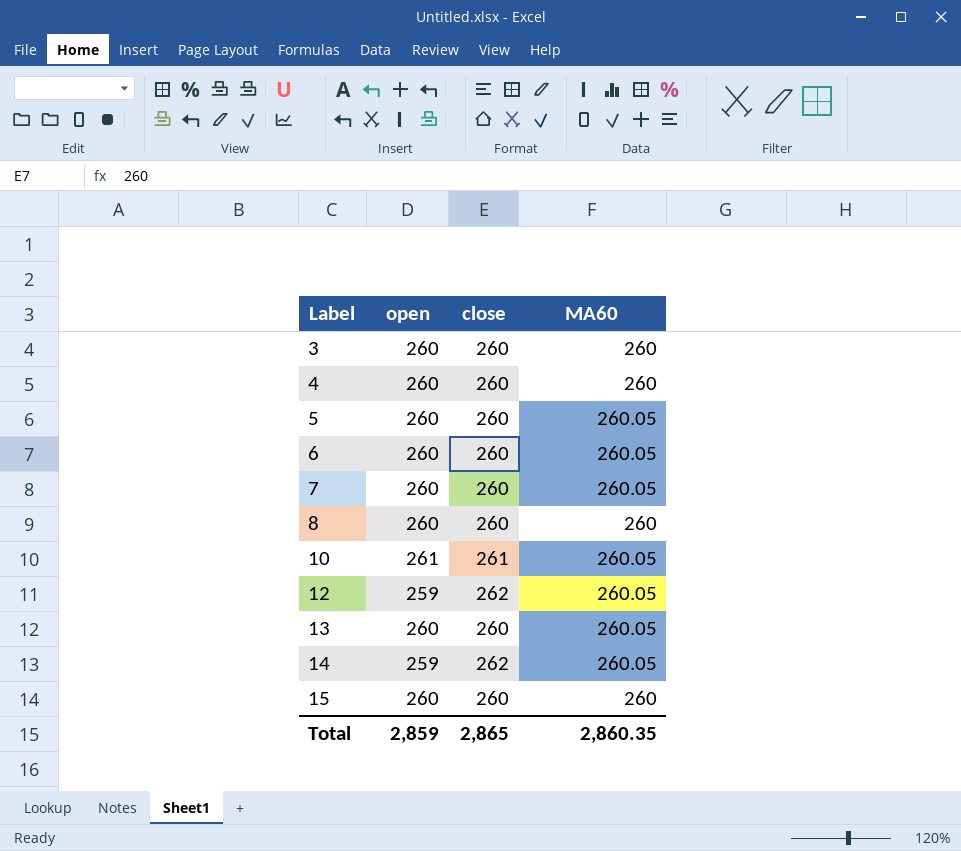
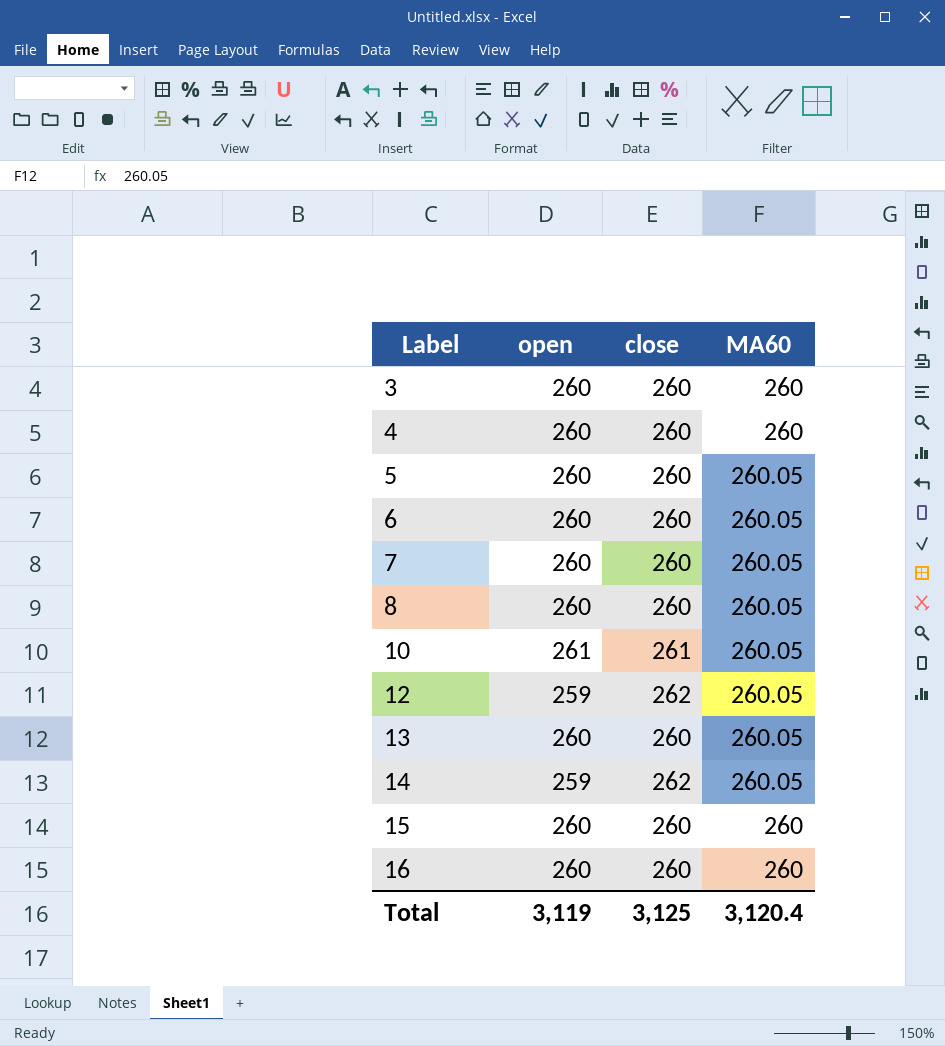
8 | MA60: 260 -> 260.05
row 16: none -> 260 | 260 | 260
Total | open: 2,859 -> 3,119
Total | close: 2,865 -> 3,125
Total | MA60: 2,860.35 -> 3,120.4

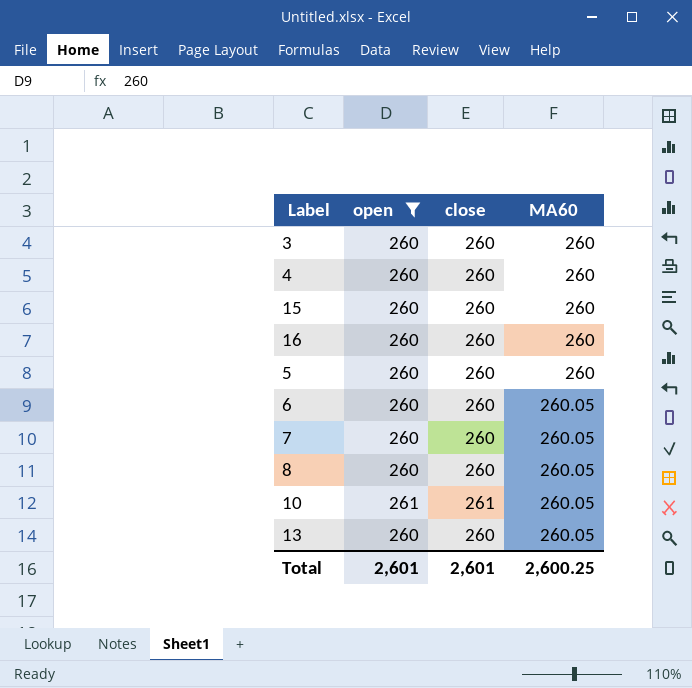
filter: none -> open != 259
row order: Label ascending -> MA60 ascending
5 | MA60: 260.05 -> 260
Total | open: 3,119 -> 2,601
Total | close: 3,125 -> 2,601
Total | MA60: 3,120.4 -> 2,600.25

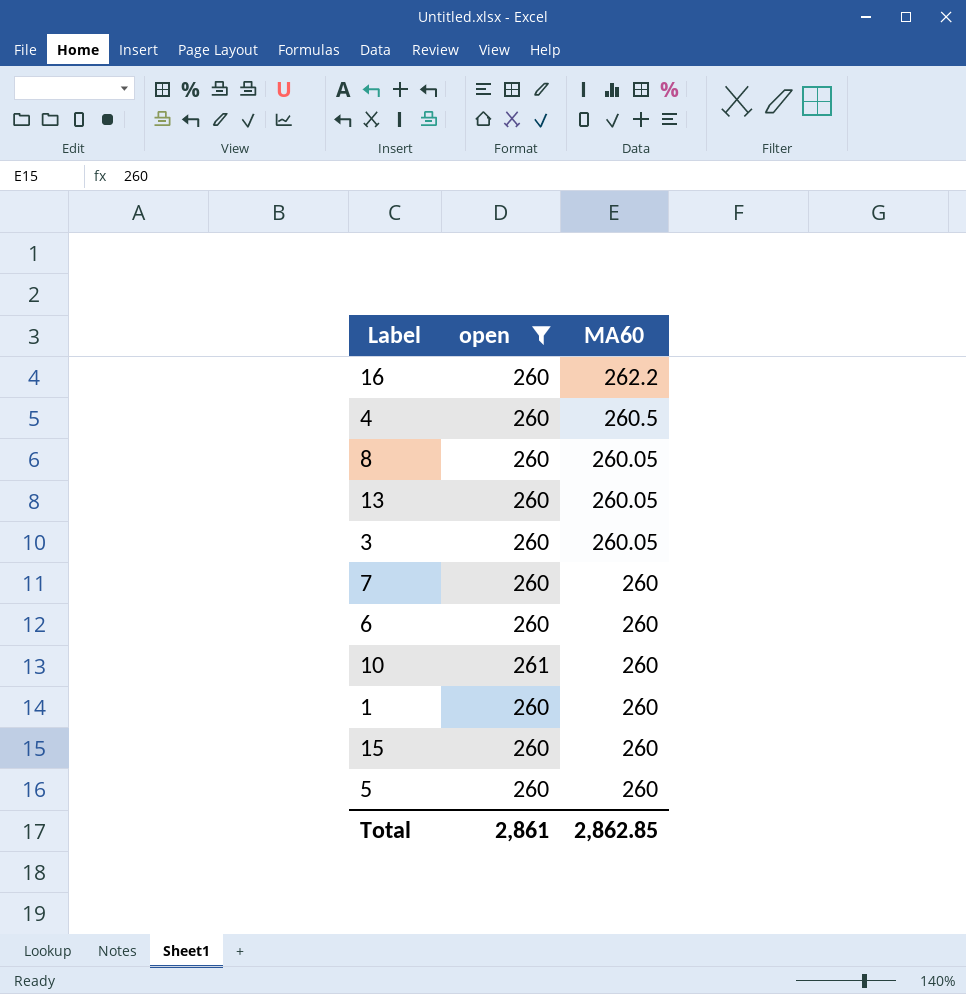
row order: MA60 ascending -> MA60 descending
column close | position: 3 -> none
16 | MA60: 260 -> 262.2
4 | MA60: 260 -> 260.5
3 | MA60: 260 -> 260.05
7 | MA60: 260.05 -> 260
6 | MA60: 260.05 -> 260
10 | MA60: 260.05 -> 260
row 1: none -> 260 | 260
Total | open: 2,601 -> 2,861
Total | MA60: 2,600.25 -> 2,862.85

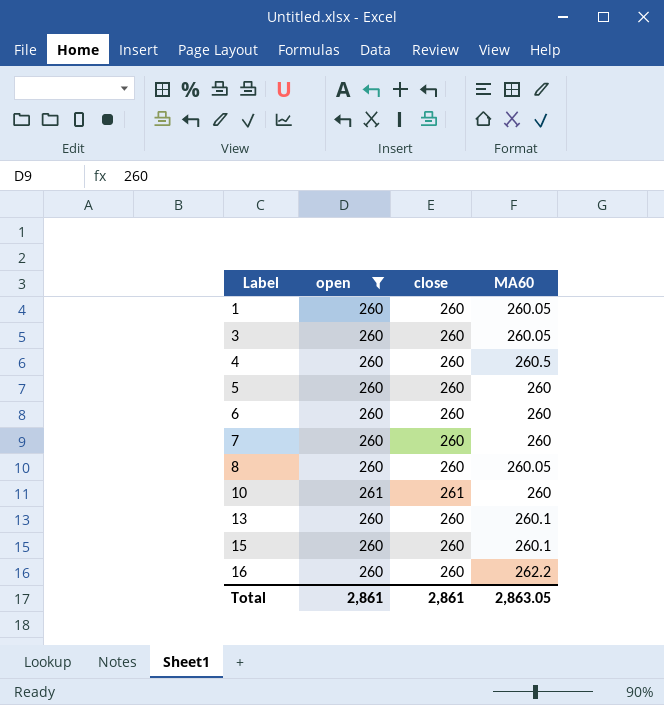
row order: MA60 descending -> Label ascending
column close | position: none -> 3
1 | MA60: 260 -> 260.05
13 | MA60: 260.05 -> 260.1
15 | MA60: 260 -> 260.1
Total | MA60: 2,862.85 -> 2,863.05

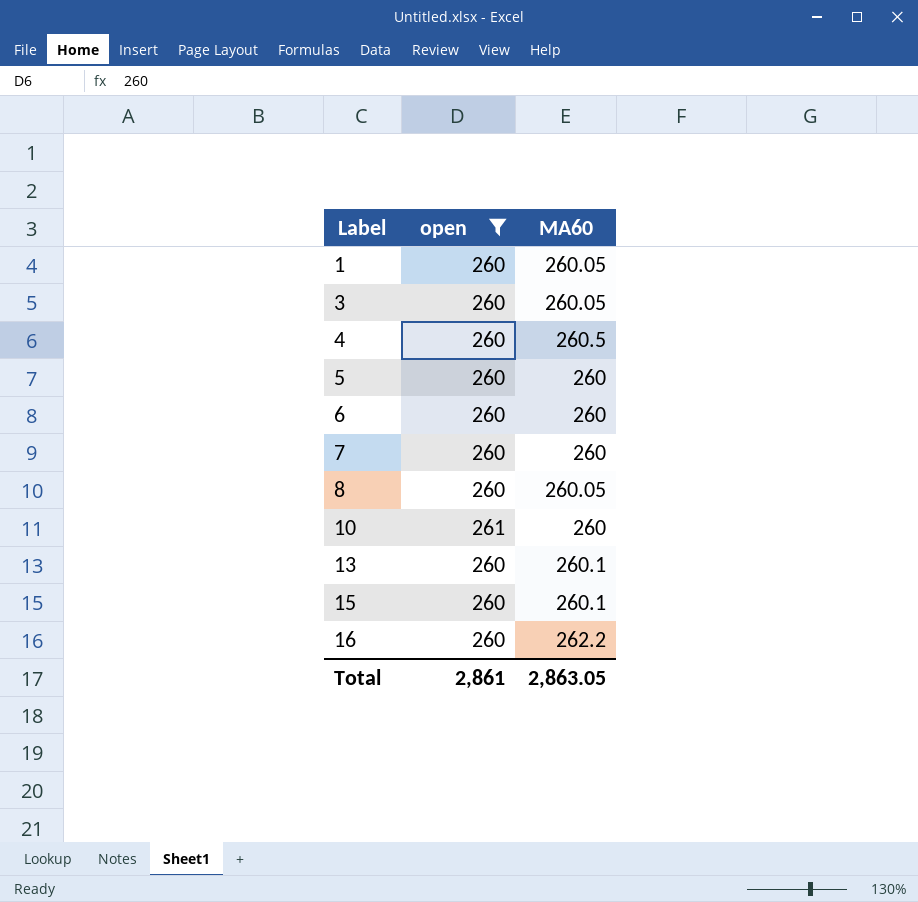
column close | position: 3 -> none

